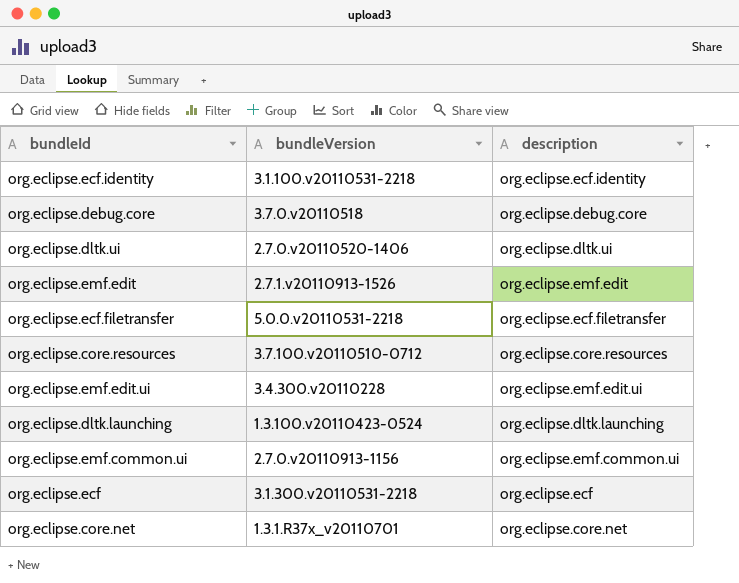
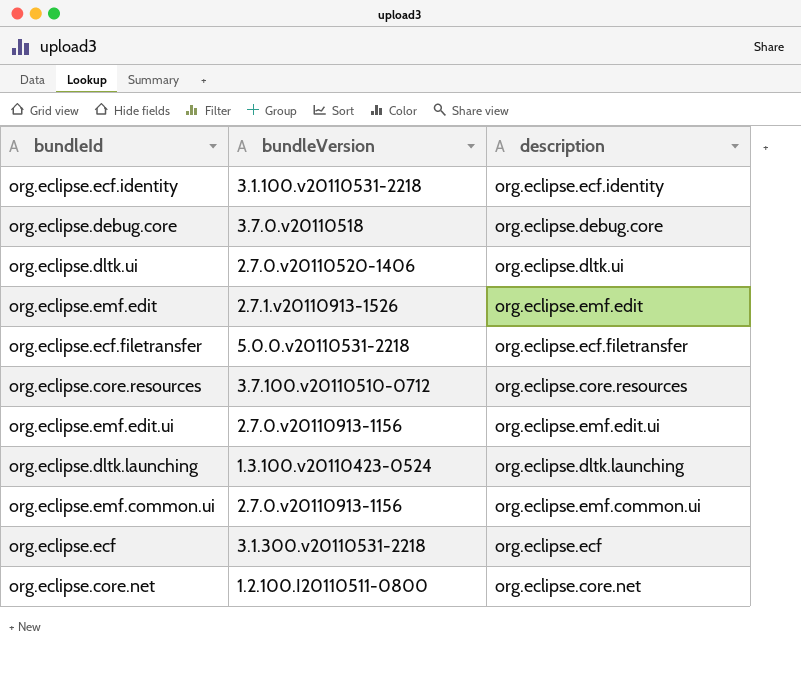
org.eclipse.emf.edit.ui | bundleVersion: 3.4.300.v20110228 -> 2.7.0.v20110913-1156
org.eclipse.core.net | bundleVersion: 1.3.1.R37x_v20110701 -> 1.2.100.I20110511-0800

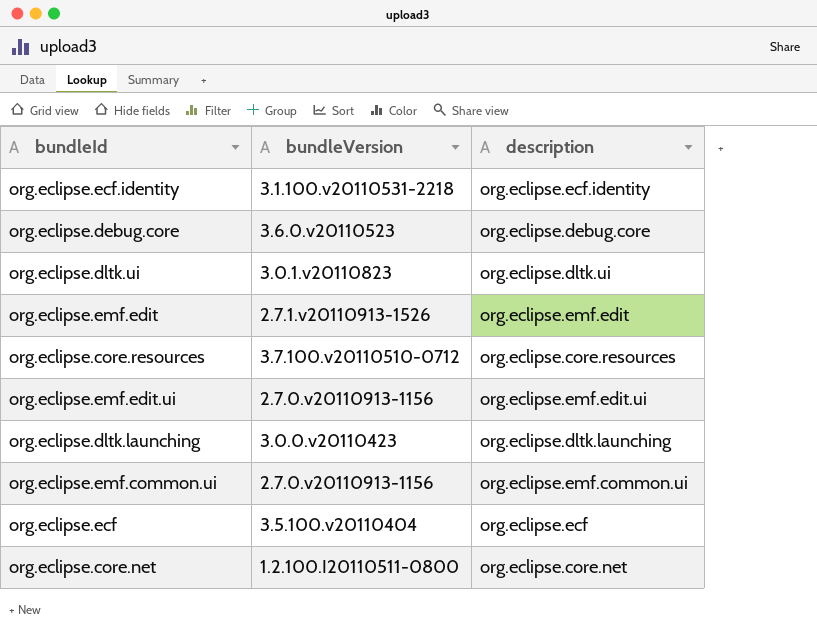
row org.eclipse.ecf.filetransfer: 5.0.0.v20110531-2218 | org.eclipse.ecf.filetransfer -> none
org.eclipse.debug.core | bundleVersion: 3.7.0.v20110518 -> 3.6.0.v20110523
org.eclipse.dltk.ui | bundleVersion: 2.7.0.v20110520-1406 -> 3.0.1.v20110823
org.eclipse.dltk.launching | bundleVersion: 1.3.100.v20110423-0524 -> 3.0.0.v20110423
org.eclipse.ecf | bundleVersion: 3.1.300.v20110531-2218 -> 3.5.100.v20110404

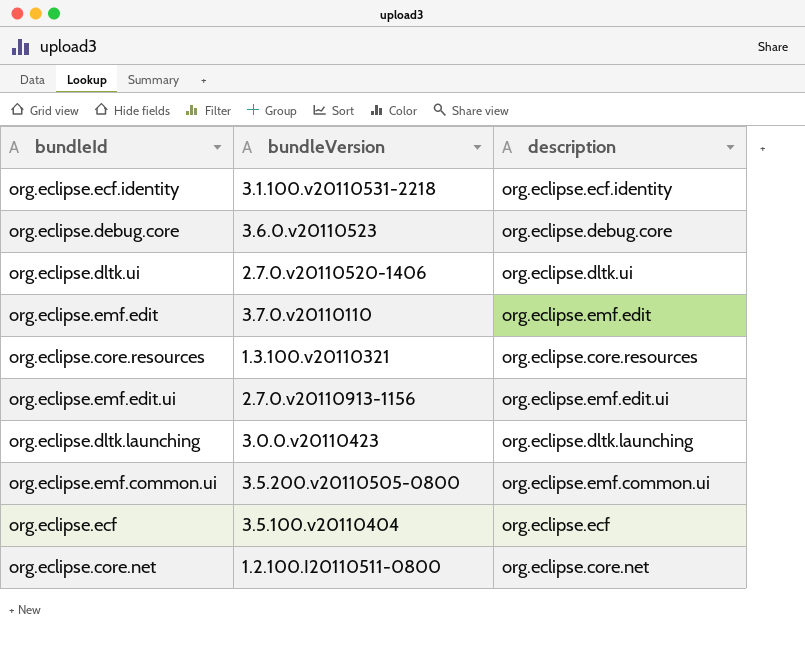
org.eclipse.dltk.ui | bundleVersion: 3.0.1.v20110823 -> 2.7.0.v20110520-1406
org.eclipse.emf.edit | bundleVersion: 2.7.1.v20110913-1526 -> 3.7.0.v20110110
org.eclipse.core.resources | bundleVersion: 3.7.100.v20110510-0712 -> 1.3.100.v20110321
org.eclipse.emf.common.ui | bundleVersion: 2.7.0.v20110913-1156 -> 3.5.200.v20110505-0800

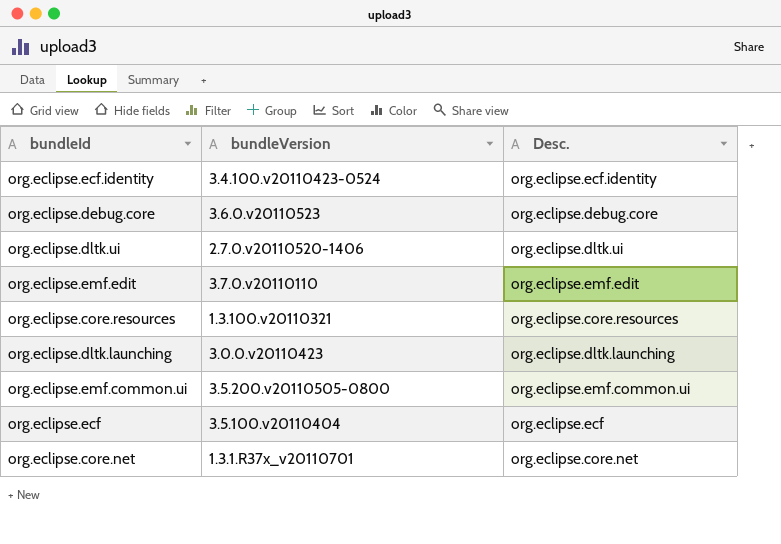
column name: description -> Desc.
row org.eclipse.emf.edit.ui: 2.7.0.v20110913-1156 | org.eclipse.emf.edit.ui -> none
org.eclipse.ecf.identity | bundleVersion: 3.1.100.v20110531-2218 -> 3.4.100.v20110423-0524
org.eclipse.core.net | bundleVersion: 1.2.100.I20110511-0800 -> 1.3.1.R37x_v20110701

